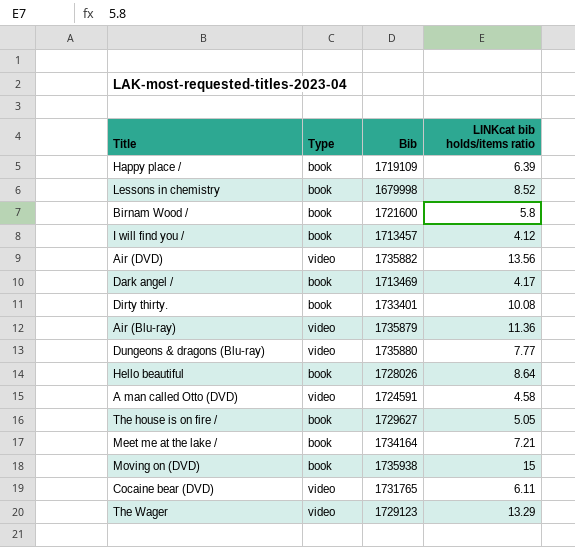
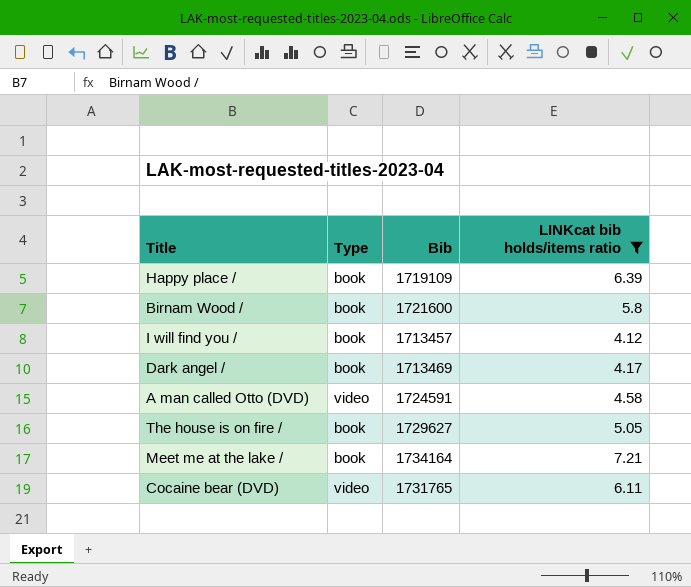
filter: none -> LINKcat bib holds/items ratio <= 7.21

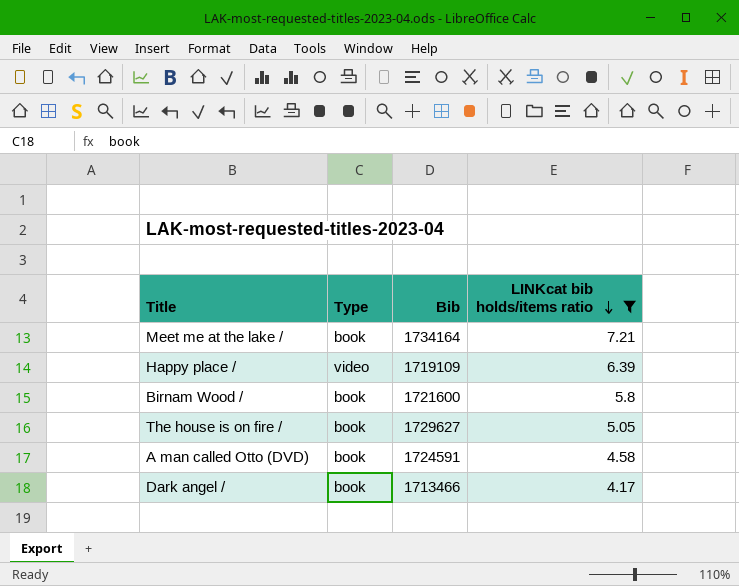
row order: none -> LINKcat bib holds/items ratio descending
row I will find you /: book | 1713457 | 4.12 -> none
row Cocaine bear (DVD): video | 1731765 | 6.11 -> none
Happy place / | Type: book -> video
A man called Otto (DVD) | Type: video -> book
Dark angel / | Bib: 1713469 -> 1713466

